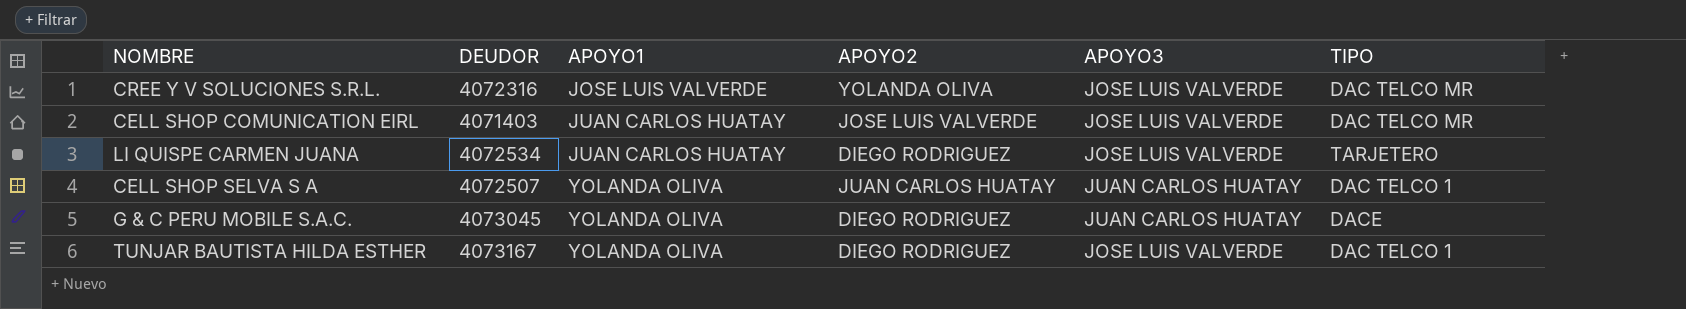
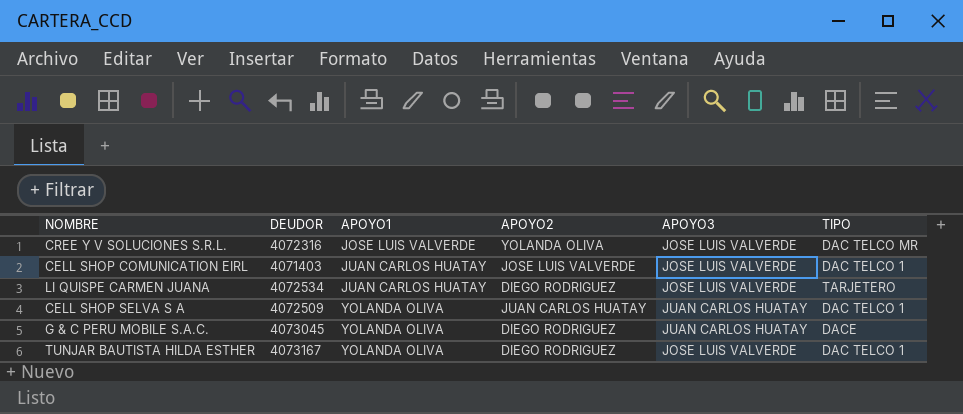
CELL SHOP COMUNICATION EIRL | TIPO: DAC TELCO MR -> DAC TELCO 1
CELL SHOP SELVA S A | DEUDOR: 4072507 -> 4072509

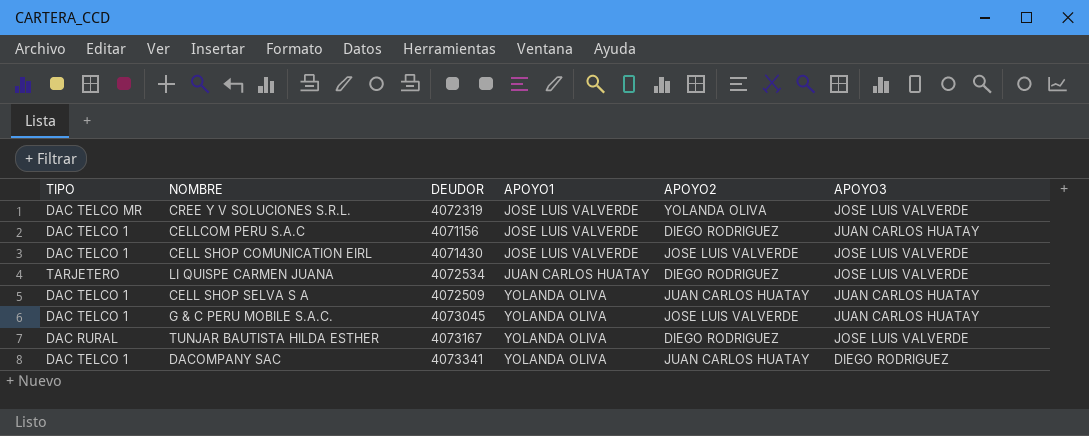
column TIPO | position: 6 -> 1
CREE Y V SOLUCIONES S.R.L. | DEUDOR: 4072316 -> 4072319
row CELLCOM PERU S.A.C: none -> DAC TELCO 1 | 4071156 | JOSE LUIS VALVERDE | DIEGO RODRIGUEZ | JUAN CARLOS HUATAY
CELL SHOP COMUNICATION EIRL | DEUDOR: 4071403 -> 4071430
CELL SHOP COMUNICATION EIRL | APOYO1: JUAN CARLOS HUATAY -> JOSE LUIS VALVERDE
G & C PERU MOBILE S.A.C. | TIPO: DACE -> DAC TELCO 1
G & C PERU MOBILE S.A.C. | APOYO2: DIEGO RODRIGUEZ -> JOSE LUIS VALVERDE
TUNJAR BAUTISTA HILDA ESTHER | TIPO: DAC TELCO 1 -> DAC RURAL
row DACOMPANY SAC: none -> DAC TELCO 1 | 4073341 | YOLANDA OLIVA | JUAN CARLOS HUATAY | DIEGO RODRIGUEZ

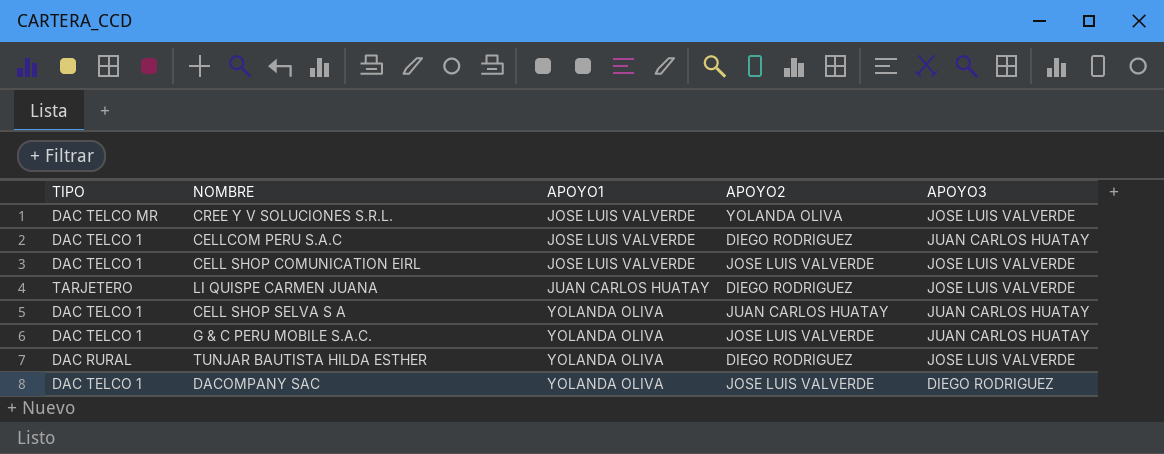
column DEUDOR | position: 3 -> none
DACOMPANY SAC | APOYO2: JUAN CARLOS HUATAY -> JOSE LUIS VALVERDE

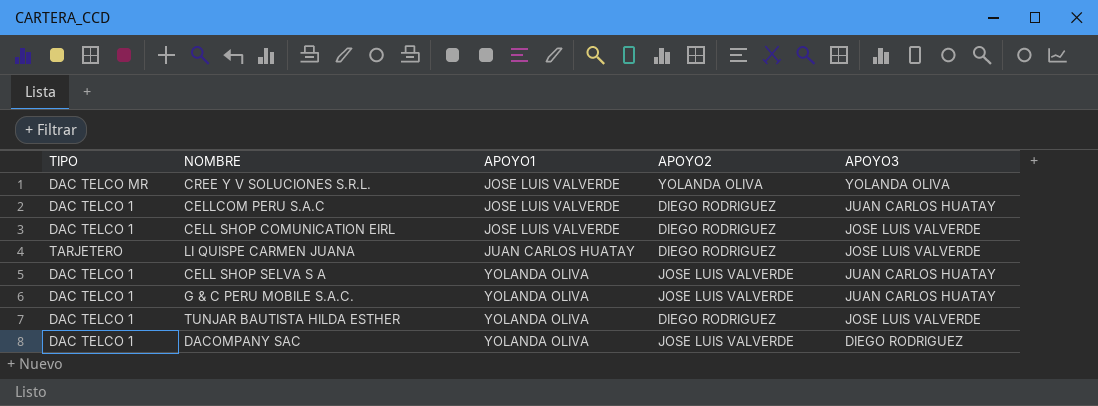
CREE Y V SOLUCIONES S.R.L. | APOYO3: JOSE LUIS VALVERDE -> YOLANDA OLIVA
CELL SHOP COMUNICATION EIRL | APOYO2: JOSE LUIS VALVERDE -> DIEGO RODRIGUEZ
CELL SHOP SELVA S A | APOYO2: JUAN CARLOS HUATAY -> JOSE LUIS VALVERDE
TUNJAR BAUTISTA HILDA ESTHER | TIPO: DAC RURAL -> DAC TELCO 1

